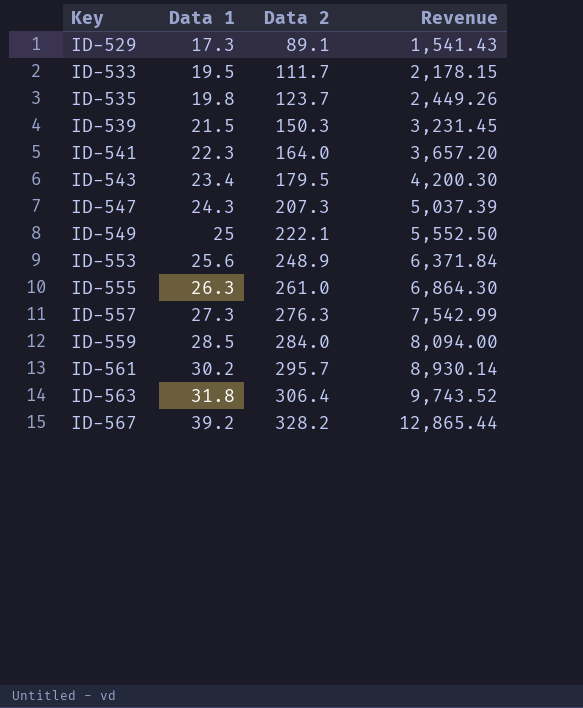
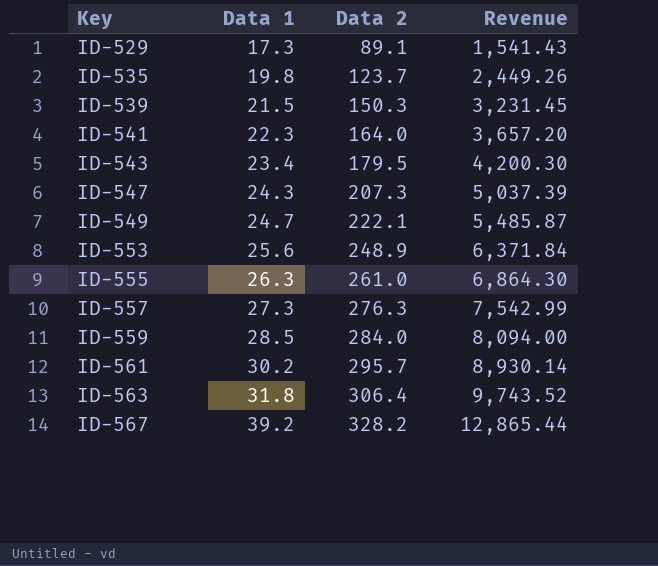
row ID-533: 19.5 | 111.7 | 2,178.15 -> none
ID-549 | Data 1: 25 -> 24.7
ID-549 | Revenue: 5,552.50 -> 5,485.87

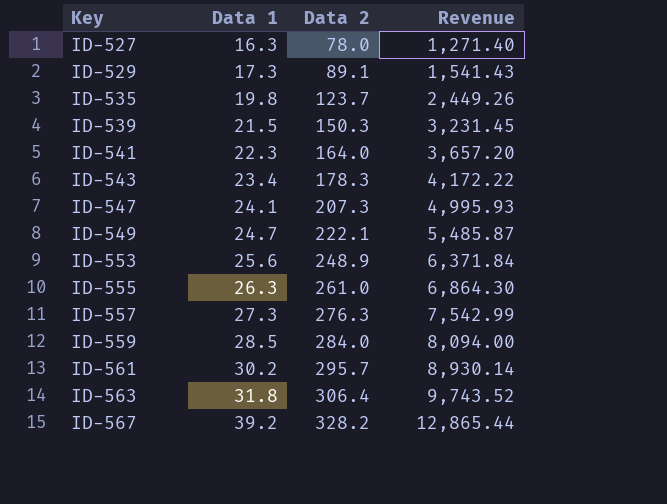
row ID-527: none -> 16.3 | 78.0 | 1,271.40
ID-543 | Data 2: 179.5 -> 178.3
ID-543 | Revenue: 4,200.30 -> 4,172.22
ID-547 | Data 1: 24.3 -> 24.1
ID-547 | Revenue: 5,037.39 -> 4,995.93

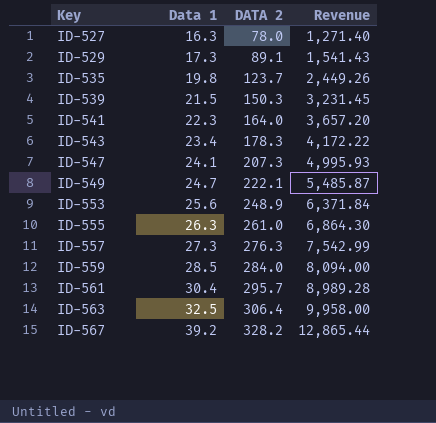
column name: Data 2 -> DATA 2
ID-561 | Data 1: 30.2 -> 30.4
ID-561 | Revenue: 8,930.14 -> 8,989.28
ID-563 | Data 1: 31.8 -> 32.5
ID-563 | Revenue: 9,743.52 -> 9,958.00

